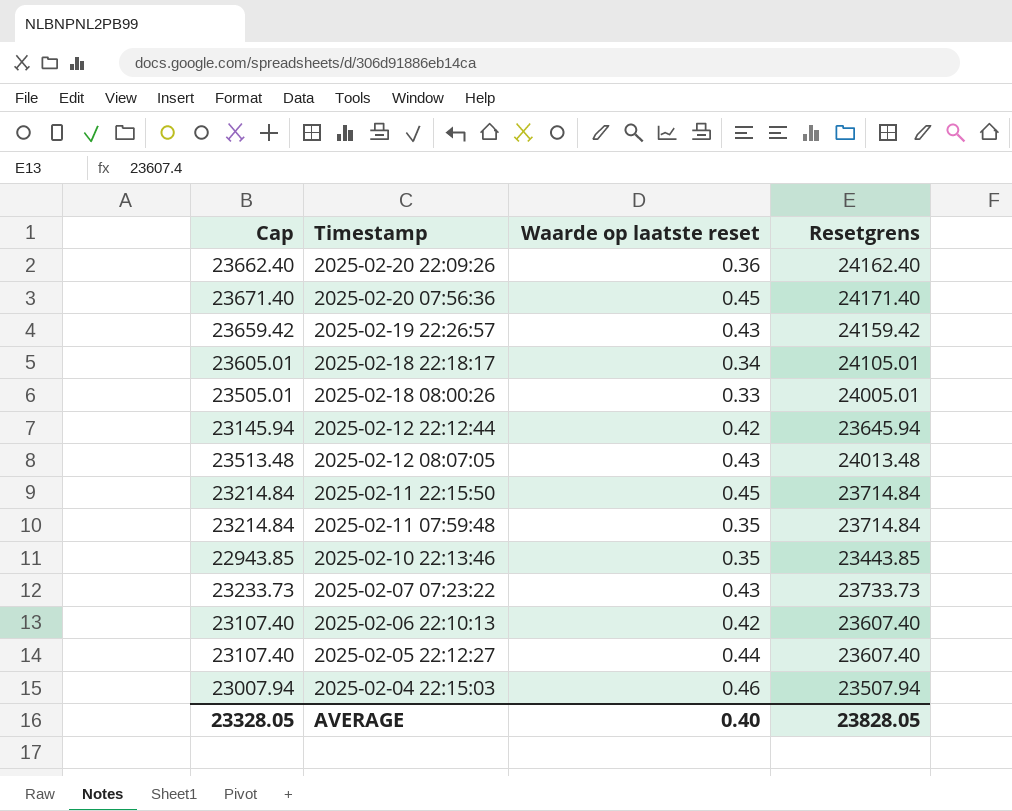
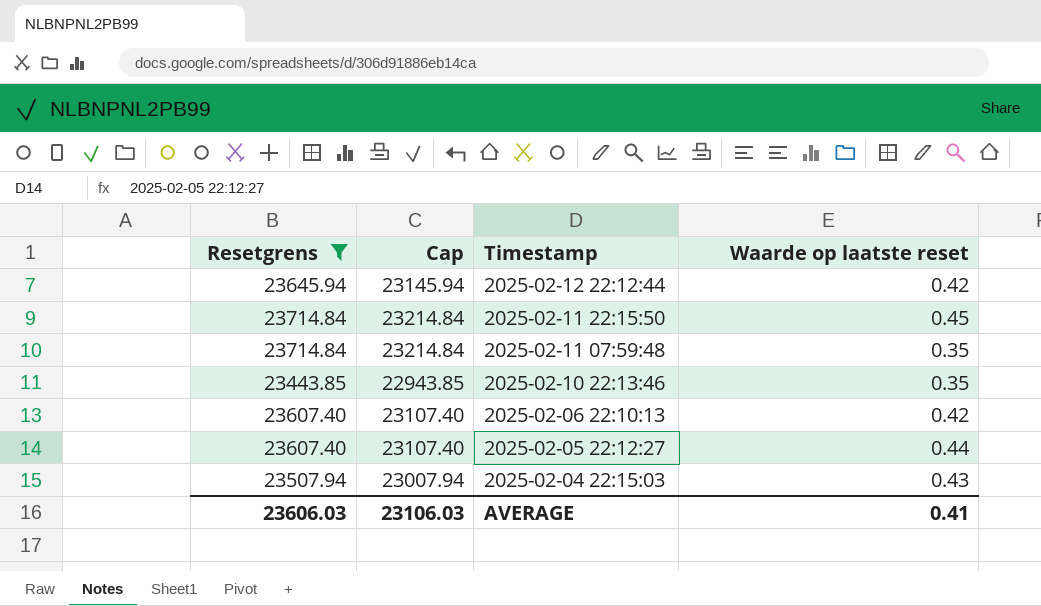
filter: none -> Resetgrens <= 23714.84
column Resetgrens | position: 4 -> 1
2025-02-04 22:15:03 | Waarde op laatste reset: 0.46 -> 0.43
AVERAGE | Resetgrens: 23828.05 -> 23606.03
AVERAGE | Cap: 23328.05 -> 23106.03
AVERAGE | Waarde op laatste reset: 0.40 -> 0.41

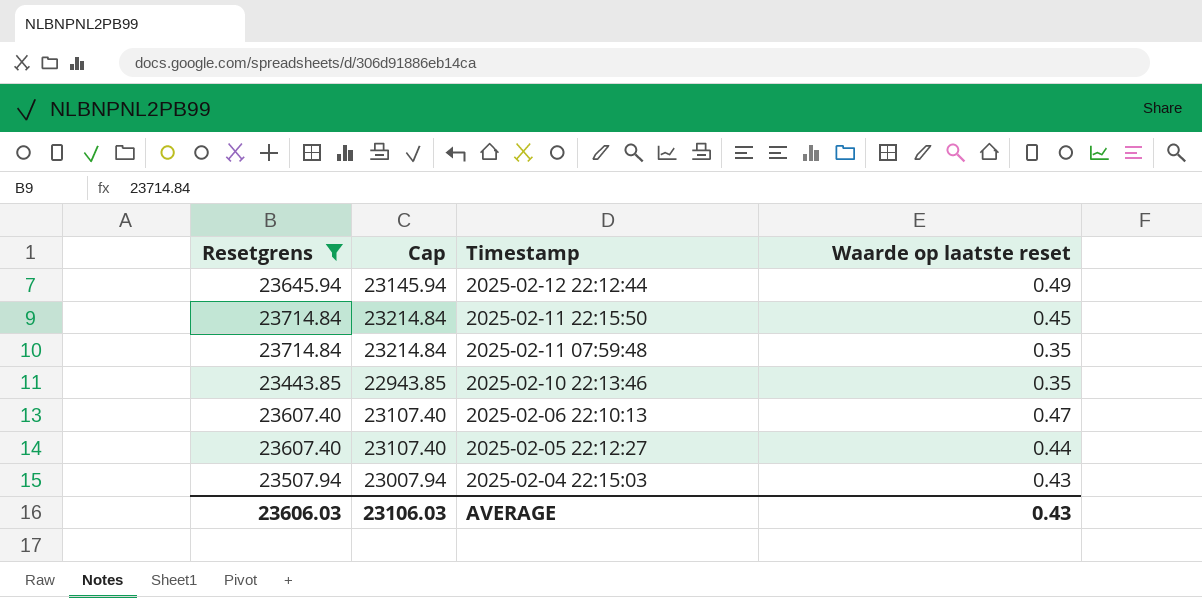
2025-02-12 22:12:44 | Waarde op laatste reset: 0.42 -> 0.49
2025-02-06 22:10:13 | Waarde op laatste reset: 0.42 -> 0.47
AVERAGE | Waarde op laatste reset: 0.41 -> 0.43

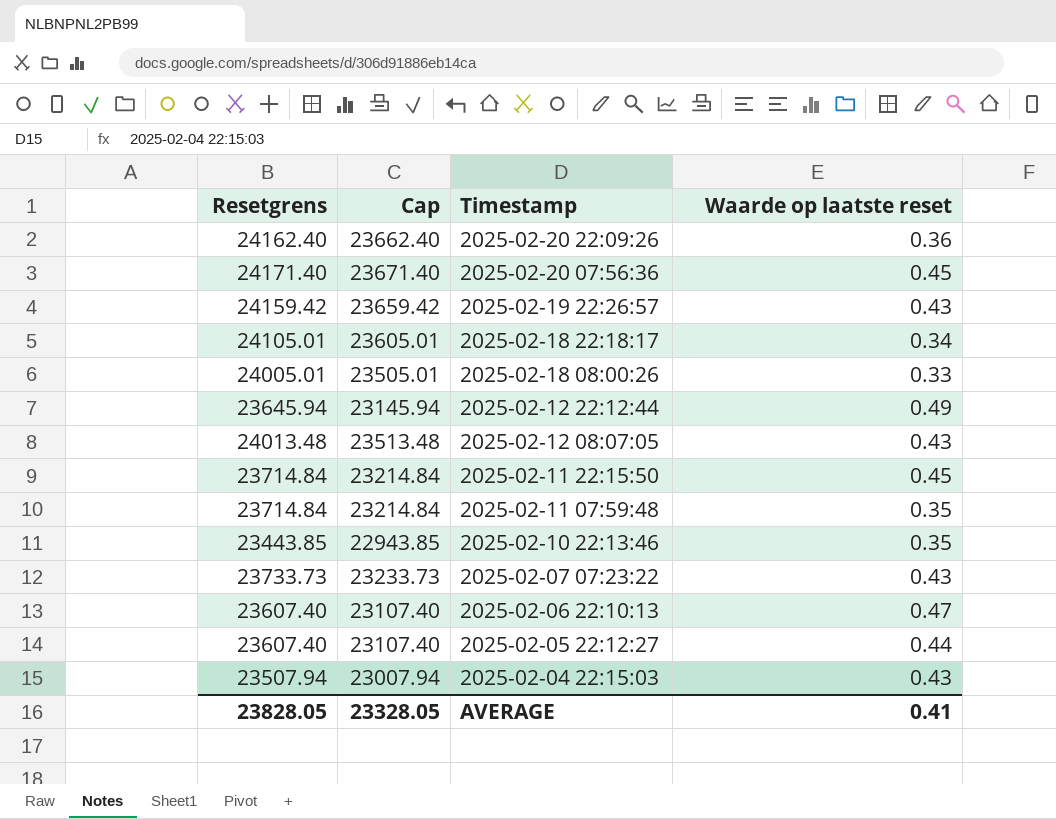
filter: Resetgrens <= 23714.84 -> none
AVERAGE | Resetgrens: 23606.03 -> 23828.05
AVERAGE | Cap: 23106.03 -> 23328.05
AVERAGE | Waarde op laatste reset: 0.43 -> 0.41

